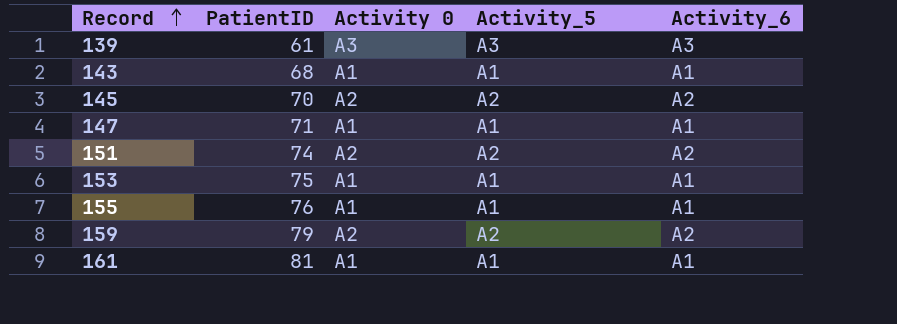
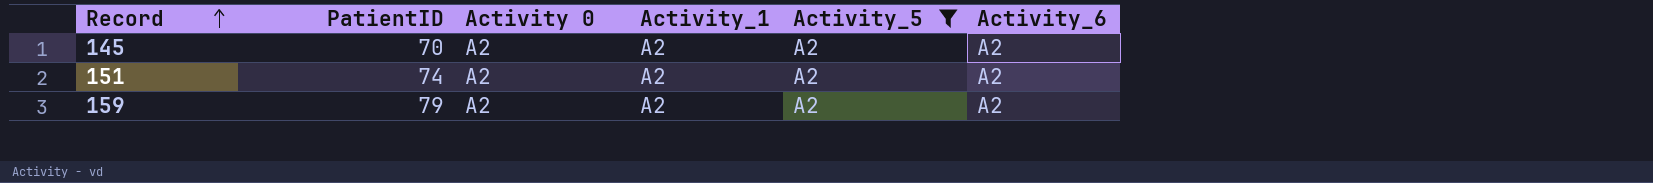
filter: none -> Activity_5 = A2
column Activity_1 | position: none -> 4

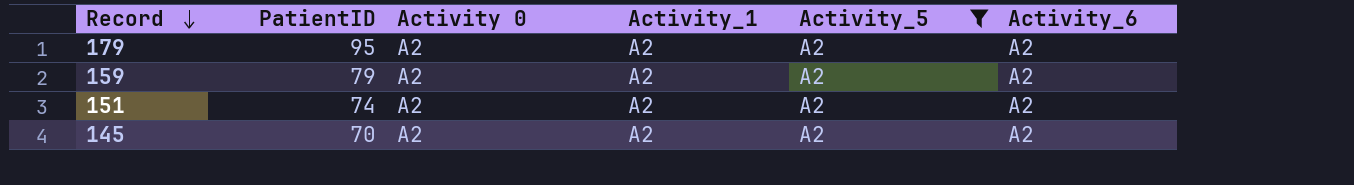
row order: Record ascending -> Record descending
row 179: none -> 95 | A2 | A2 | A2 | A2

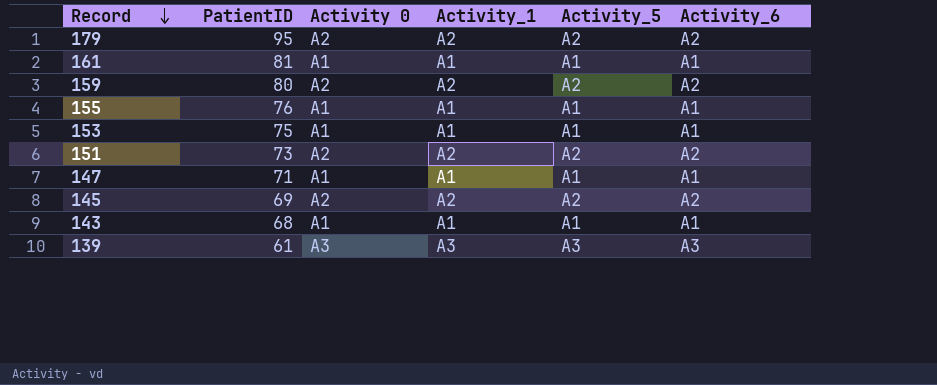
filter: Activity_5 = A2 -> none
159 | PatientID: 79 -> 80
151 | PatientID: 74 -> 73
145 | PatientID: 70 -> 69

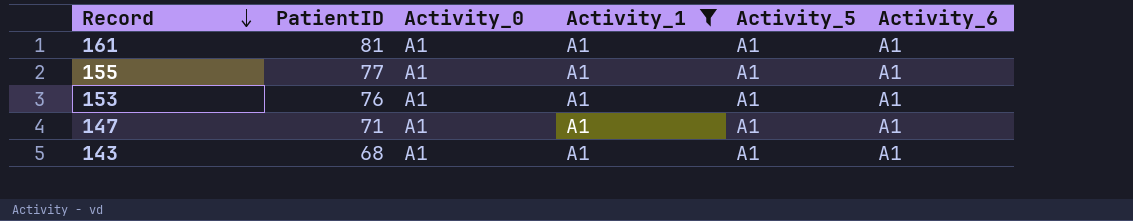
filter: none -> Activity_1 = A1
column name: Activity 0 -> Activity_0
155 | PatientID: 76 -> 77
153 | PatientID: 75 -> 76

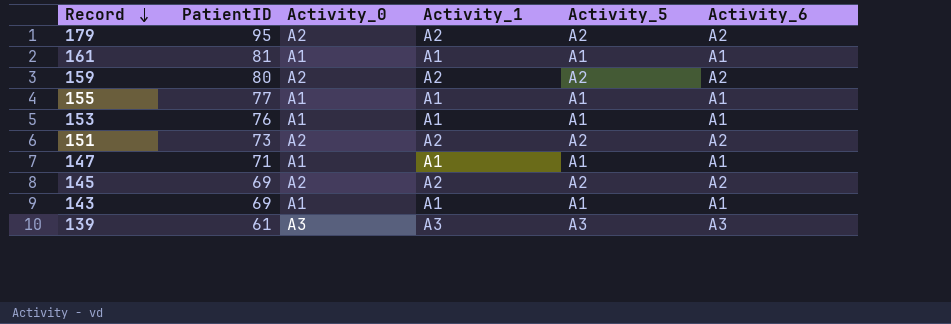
filter: Activity_1 = A1 -> none
143 | PatientID: 68 -> 69

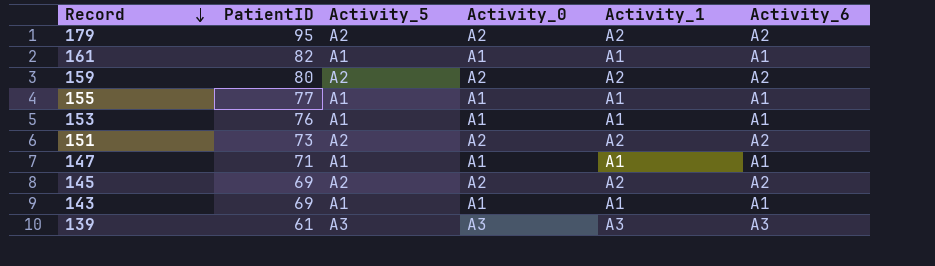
column Activity_5 | position: 5 -> 3
161 | PatientID: 81 -> 82

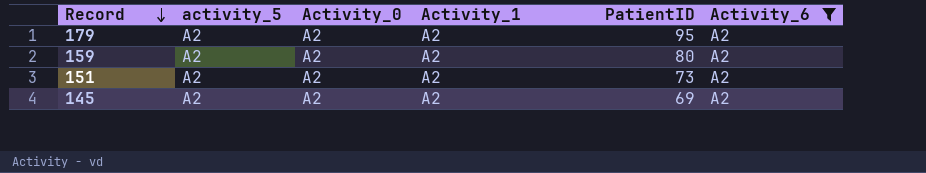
filter: none -> Activity_6 = A2
column name: Activity_5 -> activity_5
column PatientID | position: 2 -> 5

